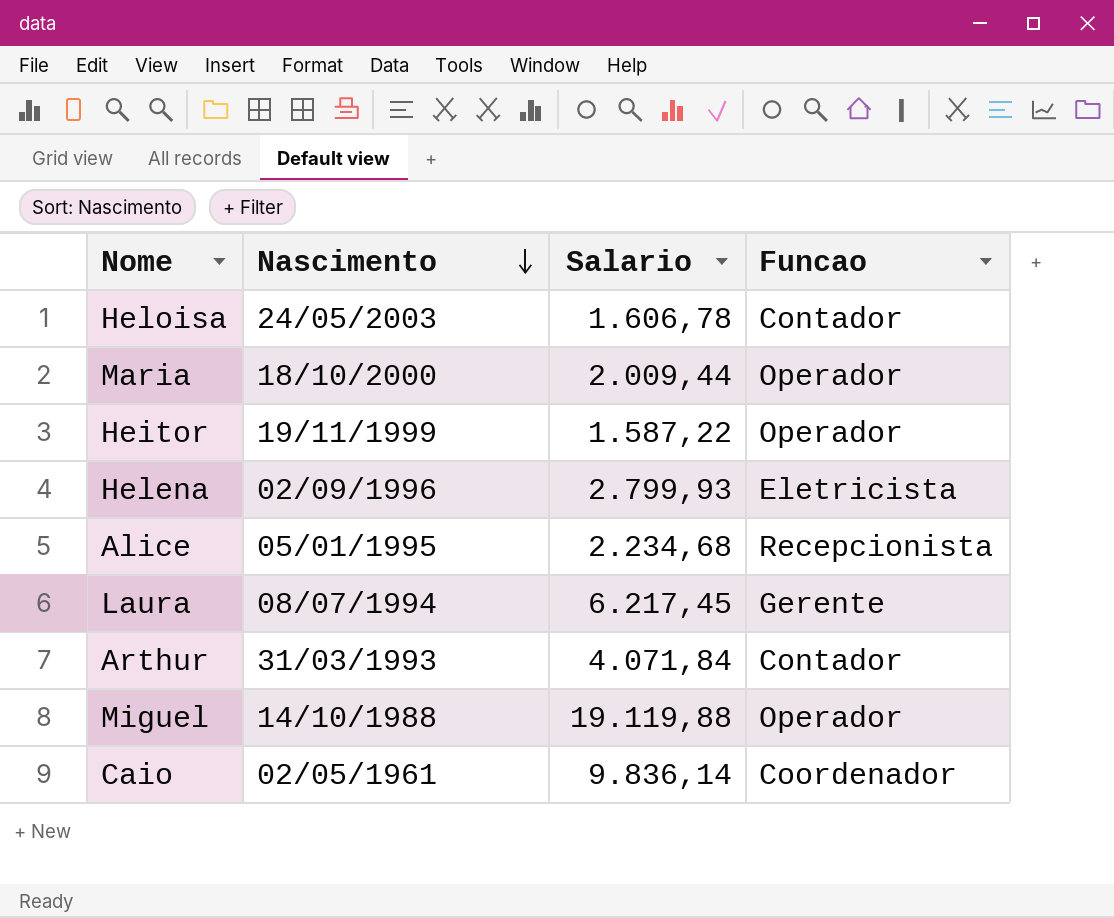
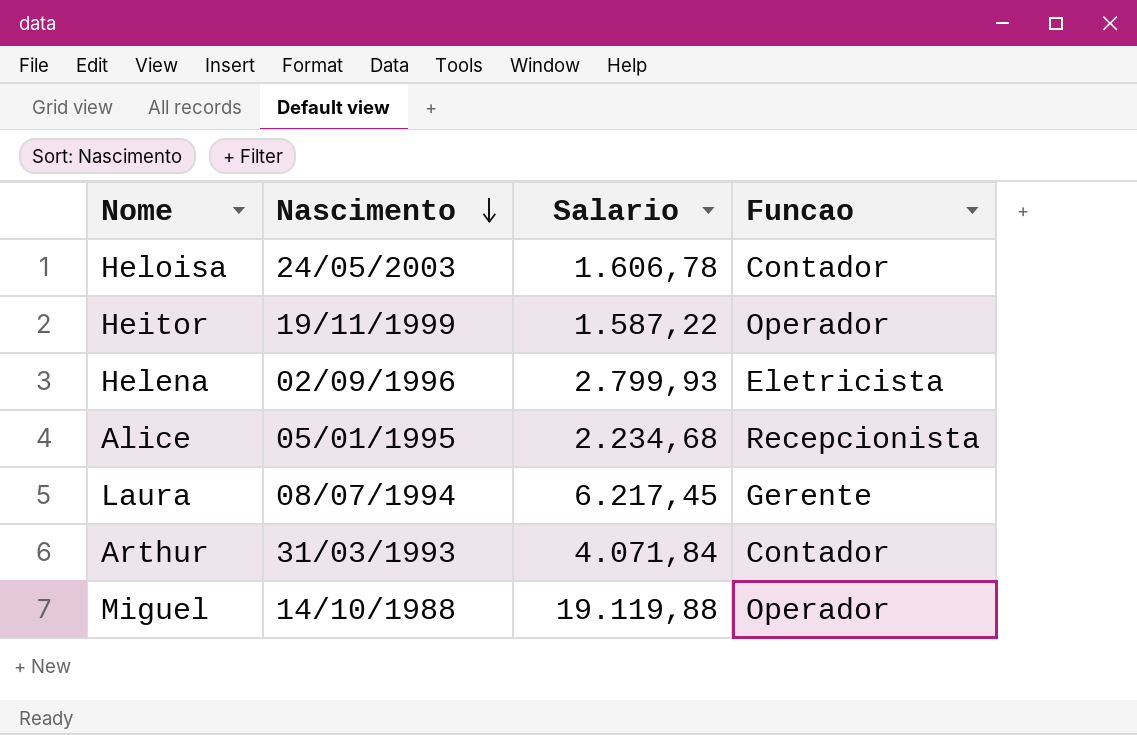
row Maria: 18/10/2000 | 2.009,44 | Operador -> none
row Caio: 02/05/1961 | 9.836,14 | Coordenador -> none

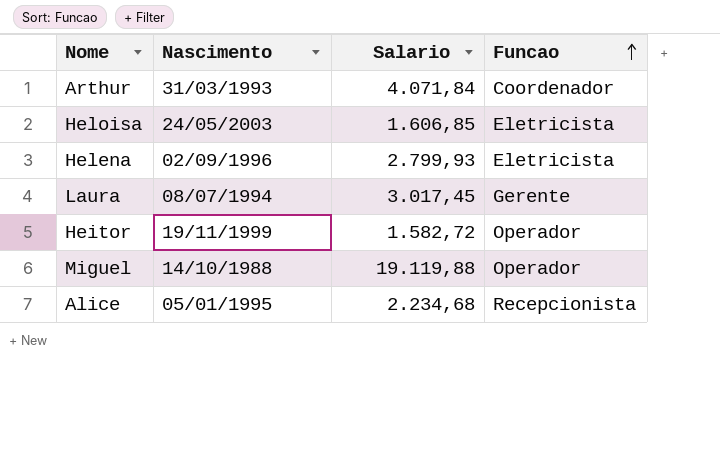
row order: Nascimento descending -> Funcao ascending
Arthur | Funcao: Contador -> Coordenador
Heloisa | Salario: 1.606,78 -> 1.606,85
Heloisa | Funcao: Contador -> Eletricista
Laura | Salario: 6.217,45 -> 3.017,45
Heitor | Salario: 1.587,22 -> 1.582,72

